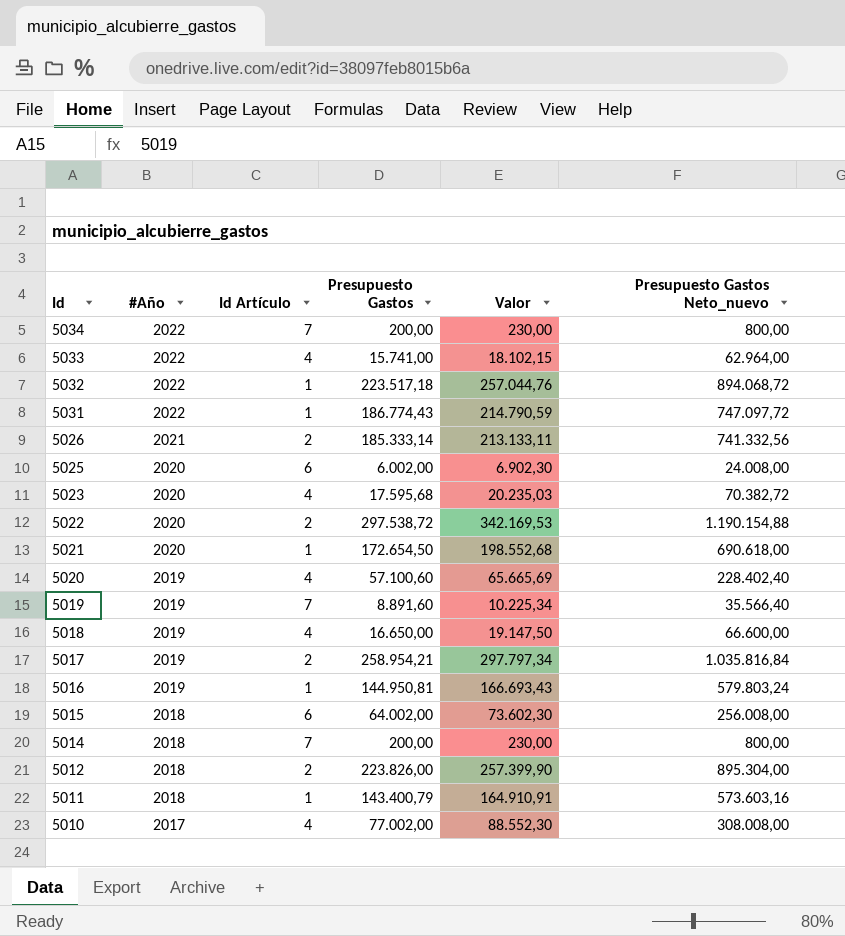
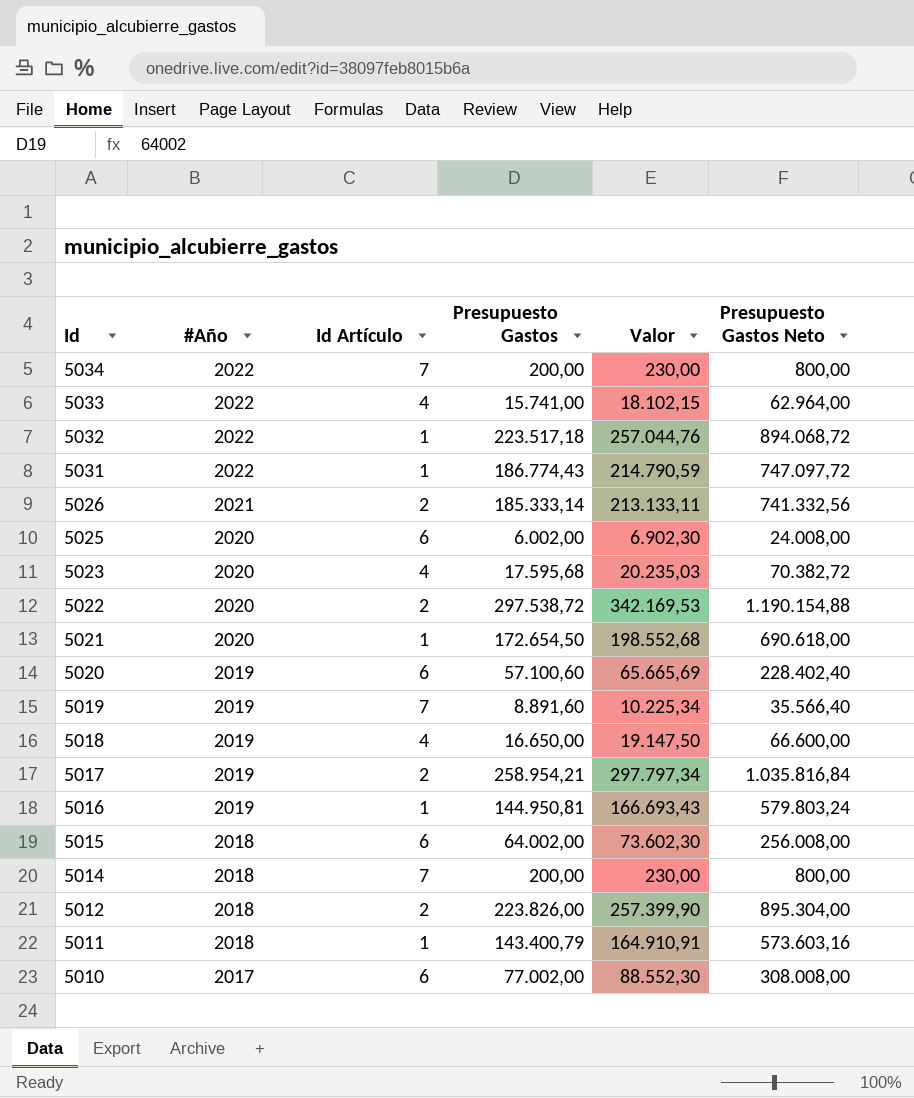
column name: Presupuesto Gastos Neto_nuevo -> Presupuesto Gastos Neto
5020 | Id Artículo: 4 -> 6
5010 | Id Artículo: 4 -> 6

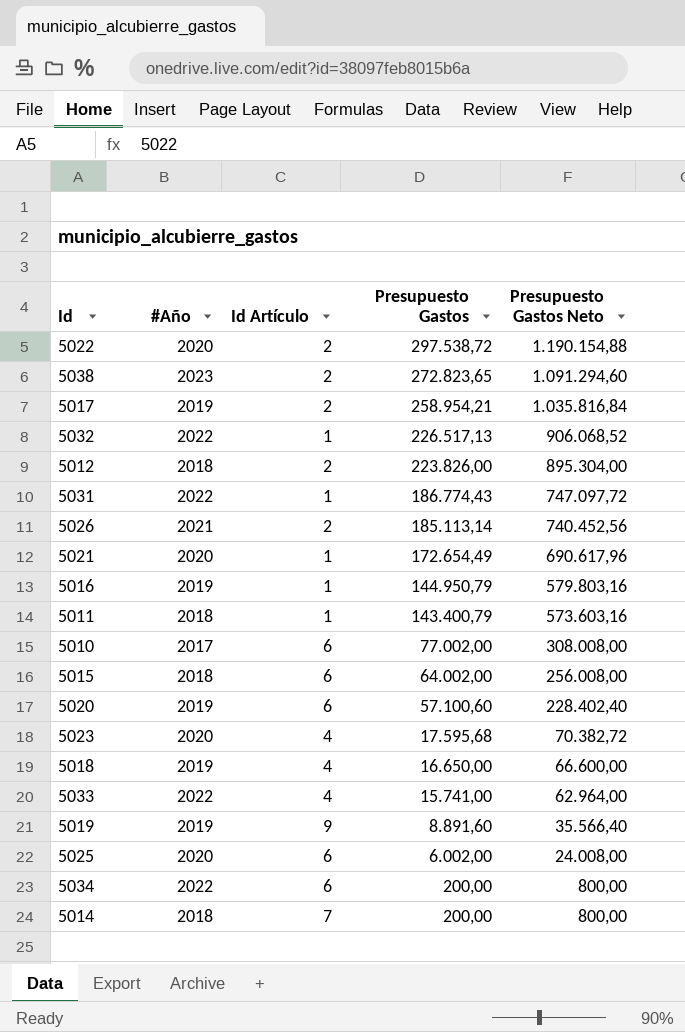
row order: Id descending -> Presupuesto Gastos descending
column Valor | formula: [Presupuesto Gastos] * 1,15 -> none
row 5038: none -> 2023 | 2 | 272.823,65 | 1.091.294,60
5032 | Presupuesto Gastos: 223.517,18 -> 226.517,13
5032 | Presupuesto Gastos Neto: 894.068,72 -> 906.068,52
5026 | Presupuesto Gastos: 185.333,14 -> 185.113,14
5026 | Presupuesto Gastos Neto: 741.332,56 -> 740.452,56
5021 | Presupuesto Gastos: 172.654,50 -> 172.654,49
5021 | Presupuesto Gastos Neto: 690.618,00 -> 690.617,96
5016 | Presupuesto Gastos: 144.950,81 -> 144.950,79
5016 | Presupuesto Gastos Neto: 579.803,24 -> 579.803,16
5019 | Id Artículo: 7 -> 9
5034 | Id Artículo: 7 -> 6

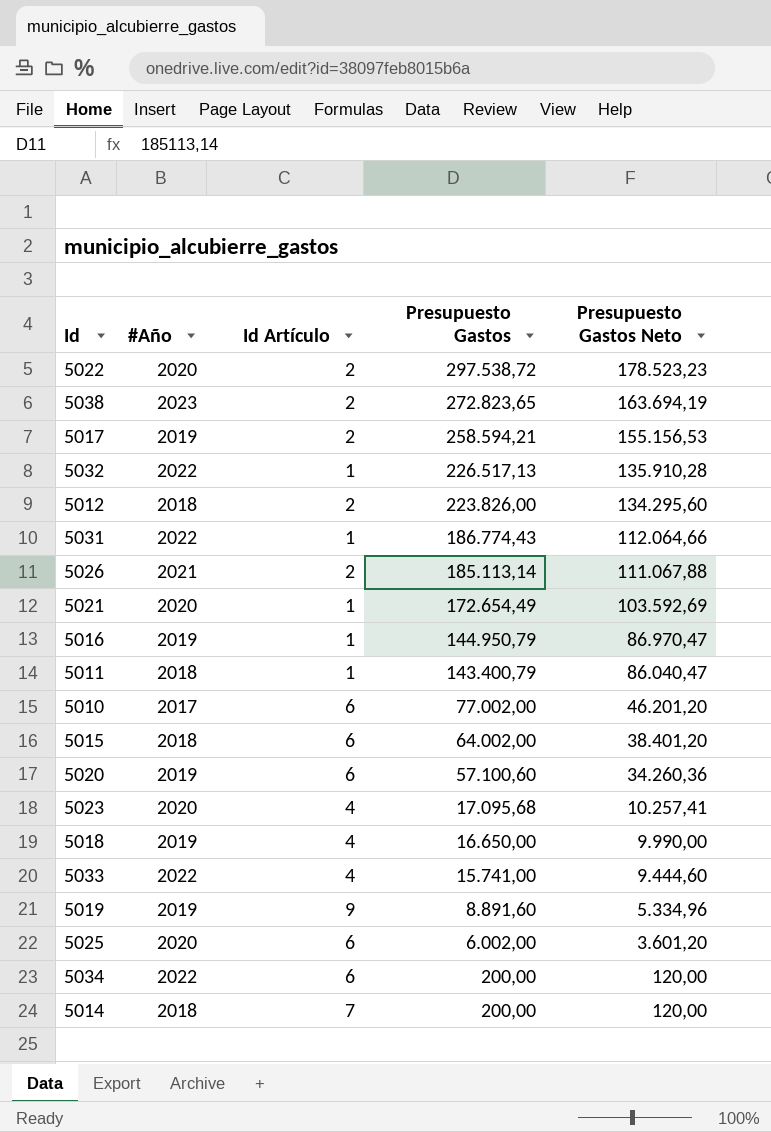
column Presupuesto Gastos Neto | formula: [Presupuesto Gastos] * 4 -> [Presupuesto Gastos] * 0,6
5017 | Presupuesto Gastos: 258.954,21 -> 258.594,21
5023 | Presupuesto Gastos: 17.595,68 -> 17.095,68

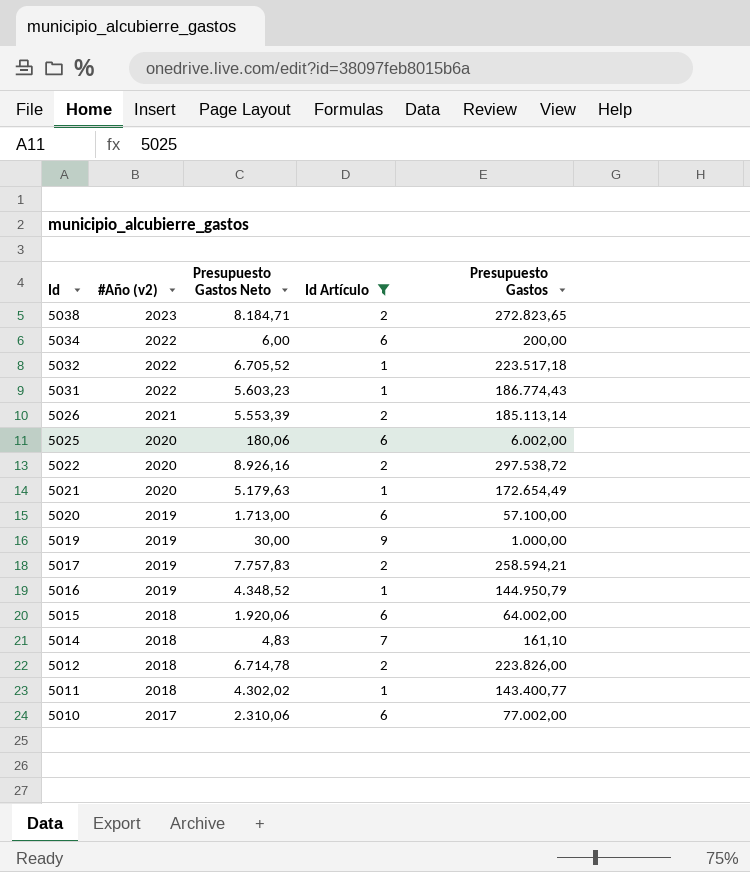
filter: none -> Id Artículo != 4
row order: Presupuesto Gastos descending -> Id descending
column name: #Año -> #Año (v2)
column Presupuesto Gastos Neto | formula: [Presupuesto Gastos] * 0,6 -> [Presupuesto Gastos] * 0,03
column Presupuesto Gastos Neto | position: 5 -> 3
5032 | Presupuesto Gastos: 226.517,13 -> 223.517,18
5020 | Presupuesto Gastos: 57.100,60 -> 57.100,00
5019 | Presupuesto Gastos: 8.891,60 -> 1.000,00
5014 | Presupuesto Gastos: 200,00 -> 161,10
5011 | Presupuesto Gastos: 143.400,79 -> 143.400,77

